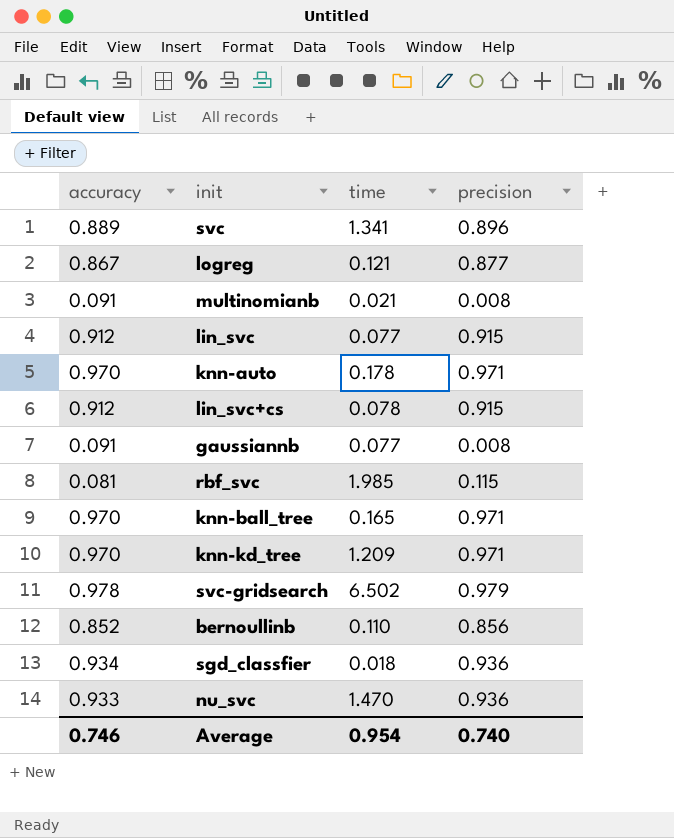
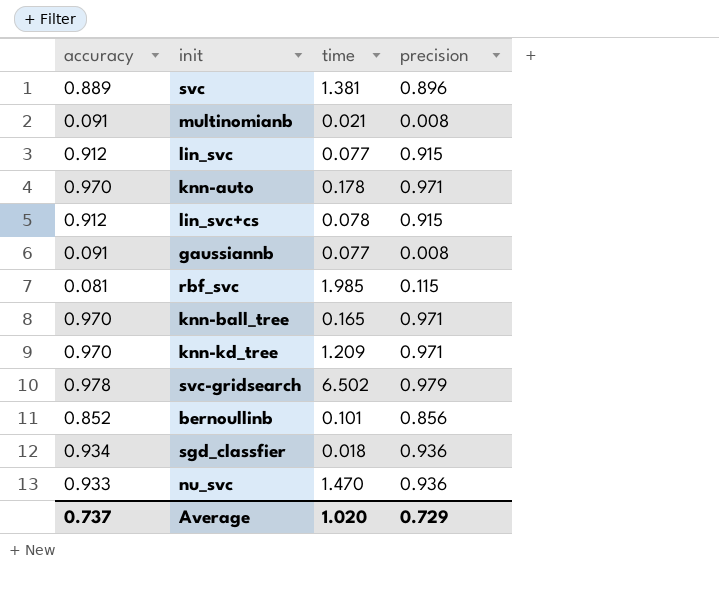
row logreg: 0.867 | 0.121 | 0.877 -> none
svc | time: 1.341 -> 1.381
bernoullinb | time: 0.110 -> 0.101
Average | accuracy: 0.746 -> 0.737
Average | time: 0.954 -> 1.020
Average | precision: 0.740 -> 0.729

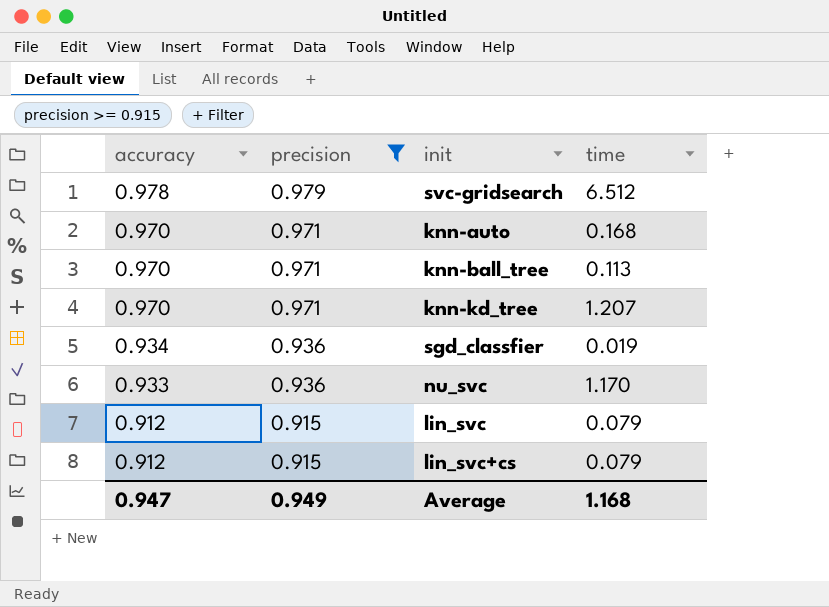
filter: none -> precision >= 0.915
row order: none -> accuracy descending
column precision | position: 4 -> 2
svc-gridsearch | time: 6.502 -> 6.512
knn-auto | time: 0.178 -> 0.168
knn-ball_tree | time: 0.165 -> 0.113
knn-kd_tree | time: 1.209 -> 1.207
sgd_classfier | time: 0.018 -> 0.019
nu_svc | time: 1.470 -> 1.170
lin_svc | time: 0.077 -> 0.079
lin_svc+cs | time: 0.078 -> 0.079
Average | accuracy: 0.737 -> 0.947
Average | precision: 0.729 -> 0.949
Average | time: 1.020 -> 1.168

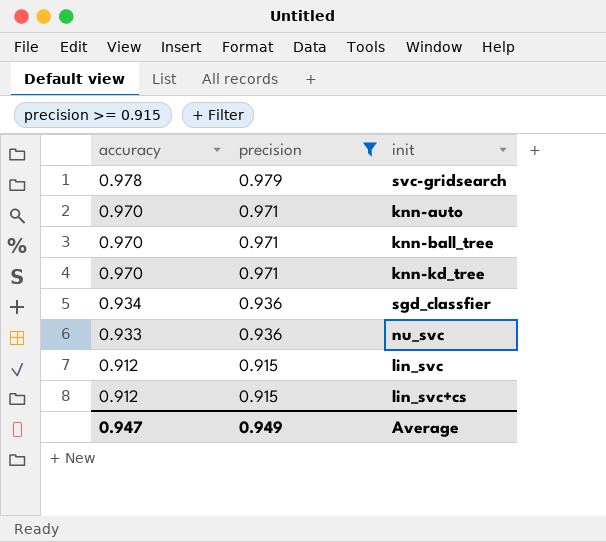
column time | position: 4 -> none

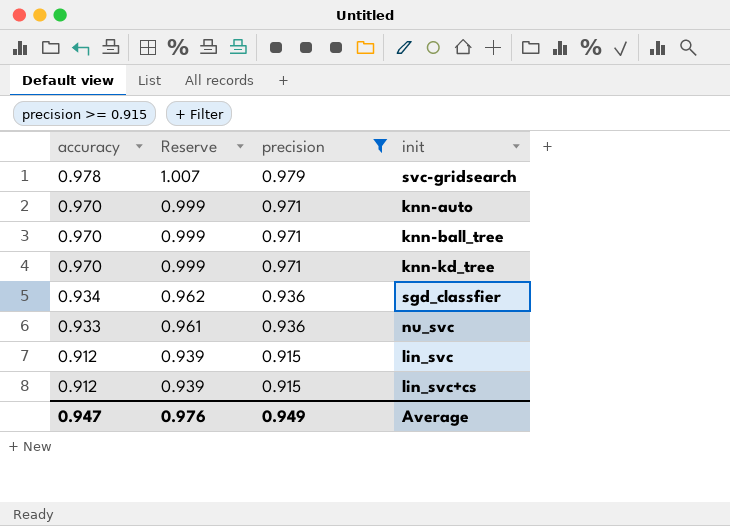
column Reserve | formula: none -> [accuracy] * 1.03

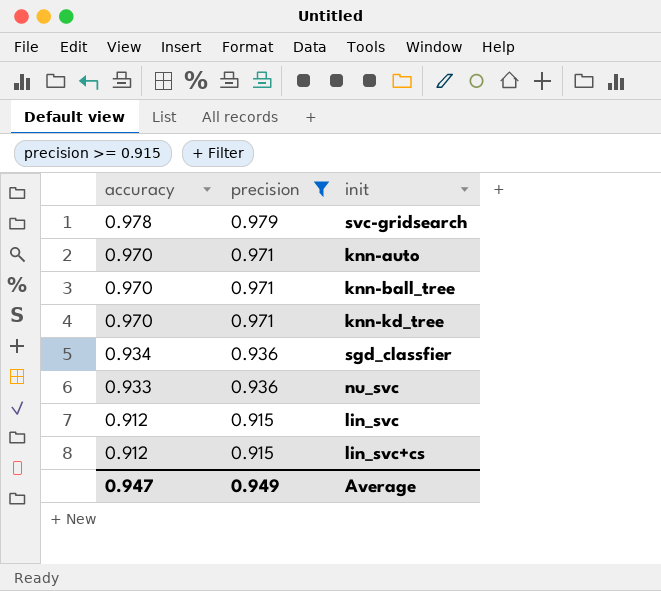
column Reserve | formula: [accuracy] * 1.03 -> none

